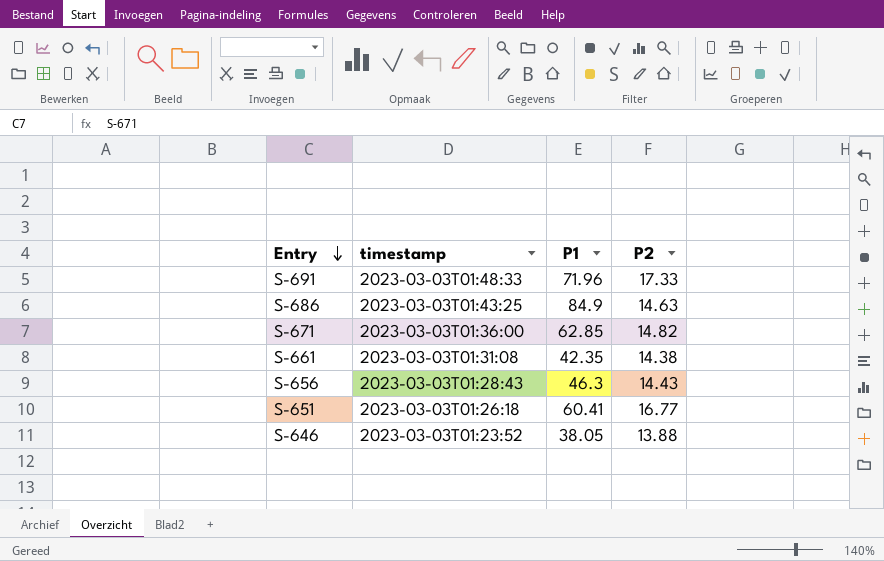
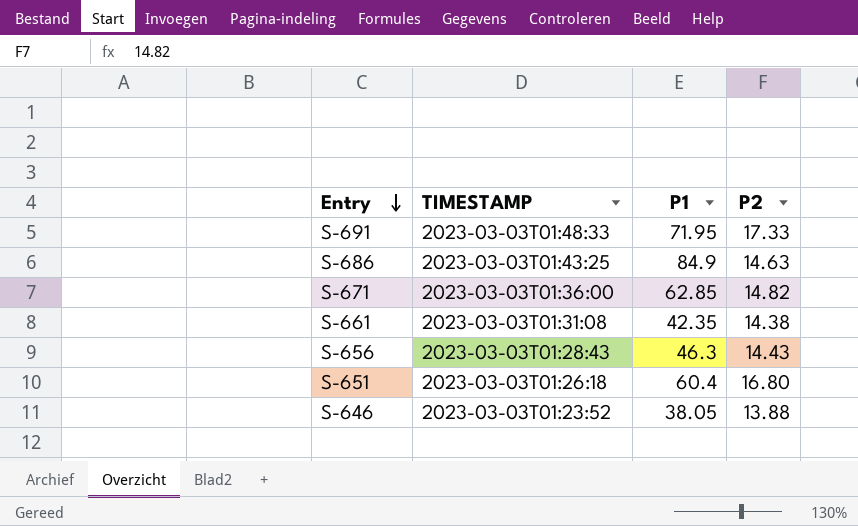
column name: timestamp -> TIMESTAMP
S-691 | P1: 71.96 -> 71.95
S-651 | P1: 60.41 -> 60.4
S-651 | P2: 16.77 -> 16.80

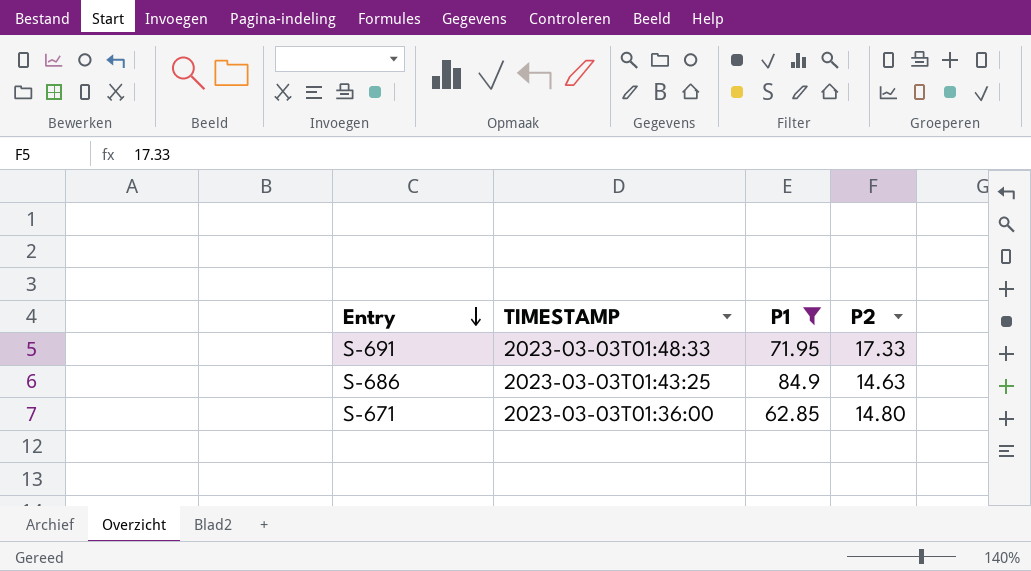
filter: none -> P1 >= 62.85
S-671 | P2: 14.82 -> 14.80

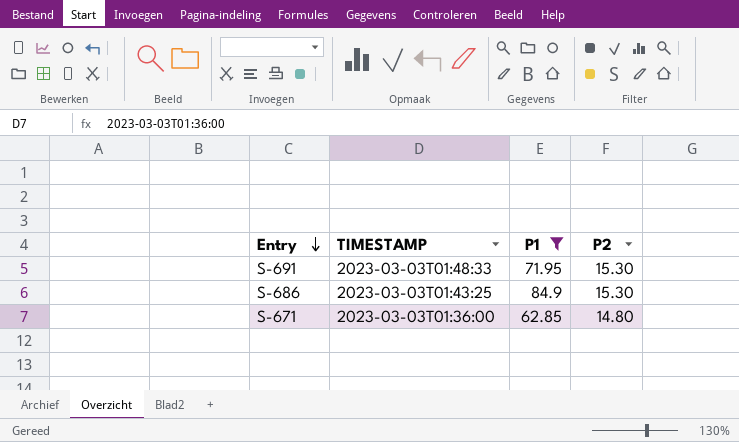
S-691 | P2: 17.33 -> 15.30
S-686 | P2: 14.63 -> 15.30

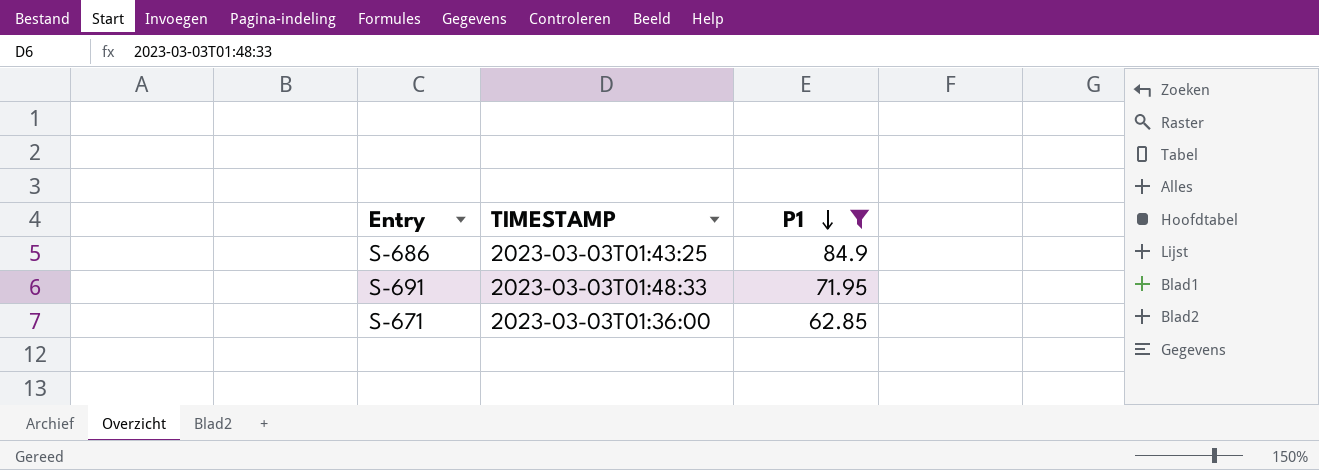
row order: Entry descending -> P1 descending
column P2 | position: 4 -> none

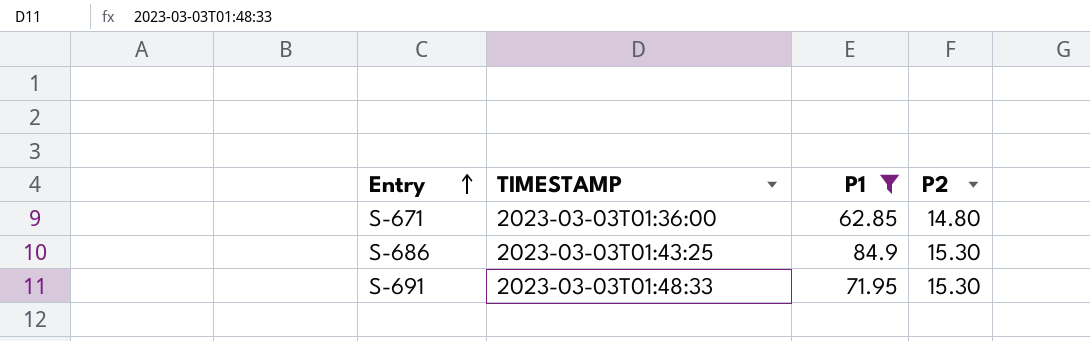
row order: P1 descending -> Entry ascending
column P2 | position: none -> 4

